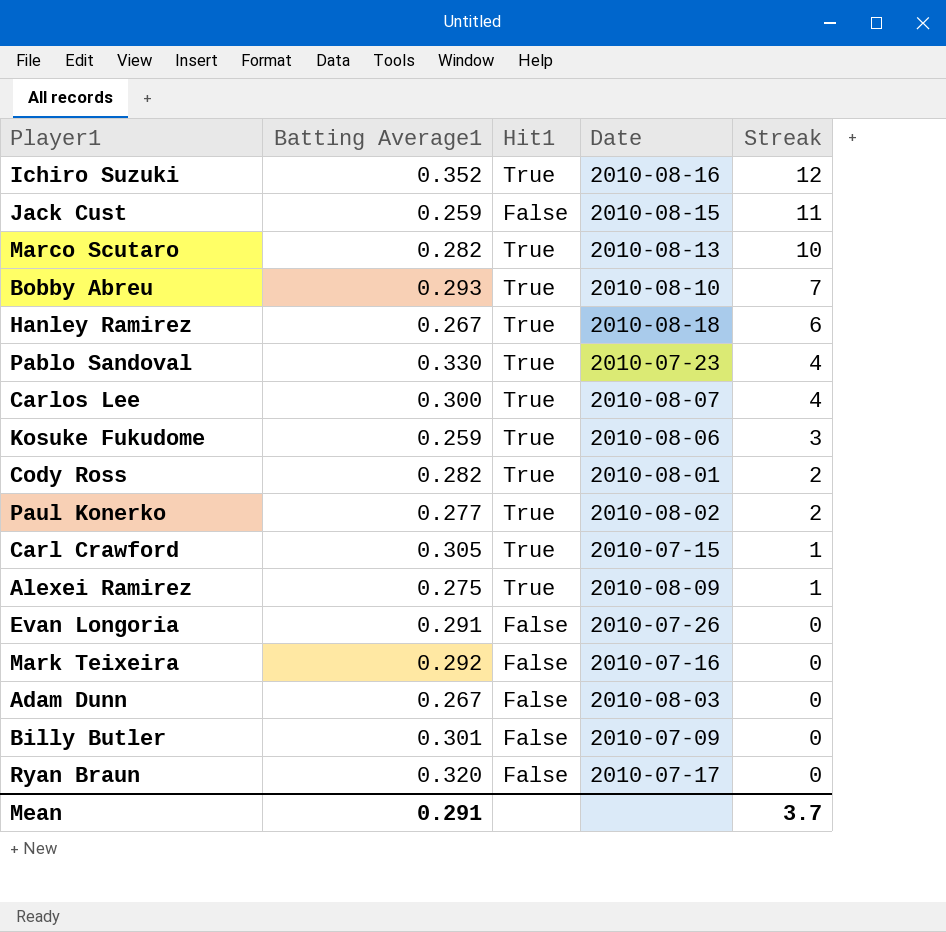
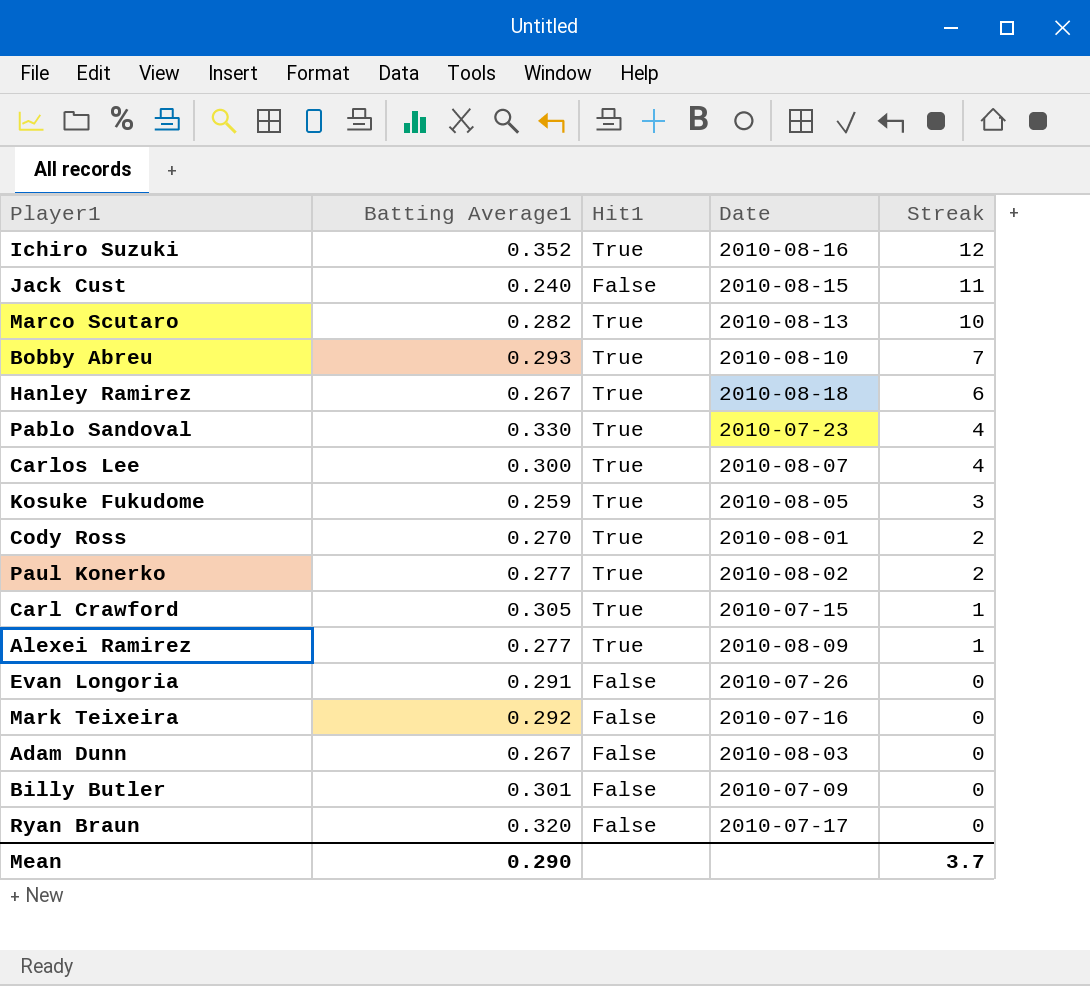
Jack Cust | Batting Average1: 0.259 -> 0.240
Kosuke Fukudome | Date: 2010-08-06 -> 2010-08-05
Cody Ross | Batting Average1: 0.282 -> 0.270
Alexei Ramirez | Batting Average1: 0.275 -> 0.277
Mean | Batting Average1: 0.291 -> 0.290

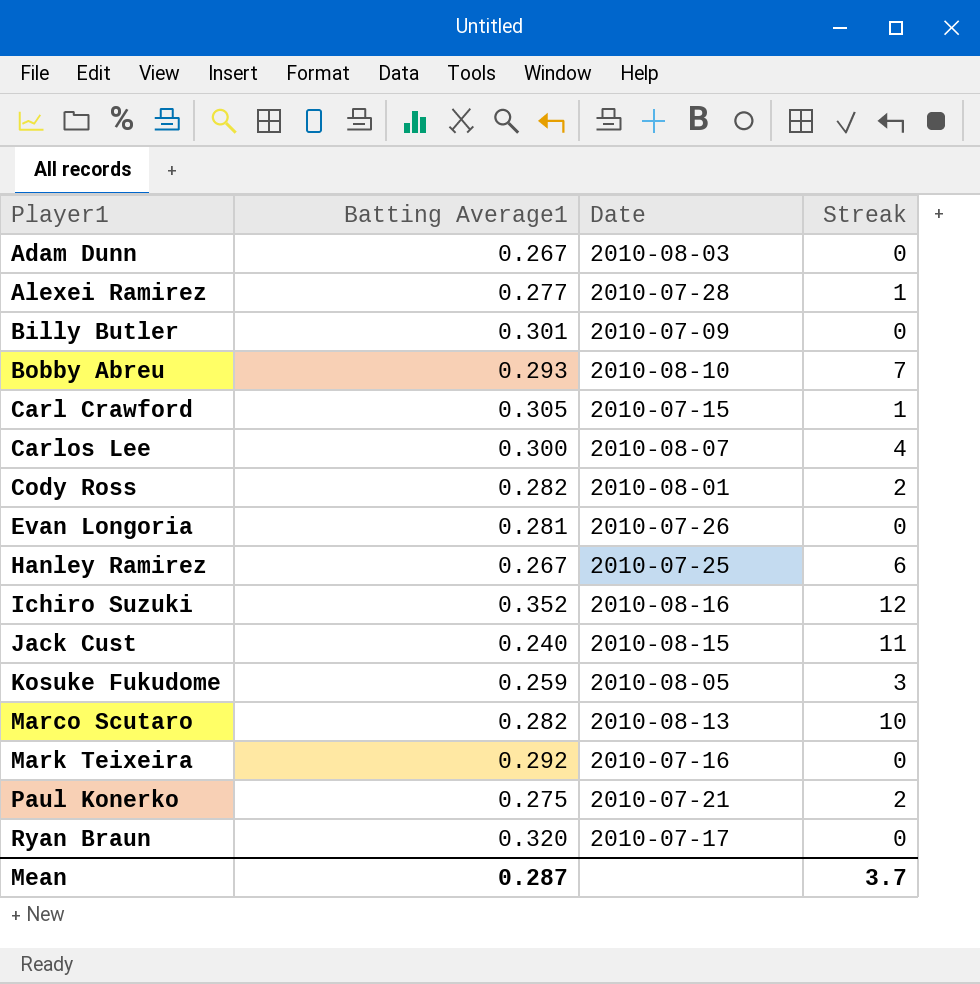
row order: Streak descending -> Player1 ascending
column Hit1 | position: 3 -> none
row Pablo Sandoval: 0.330 | True | 2010-07-23 | 4 -> none
Alexei Ramirez | Date: 2010-08-09 -> 2010-07-28
Cody Ross | Batting Average1: 0.270 -> 0.282
Evan Longoria | Batting Average1: 0.291 -> 0.281
Hanley Ramirez | Date: 2010-08-18 -> 2010-07-25
Paul Konerko | Batting Average1: 0.277 -> 0.275
Paul Konerko | Date: 2010-08-02 -> 2010-07-21
Mean | Batting Average1: 0.290 -> 0.287

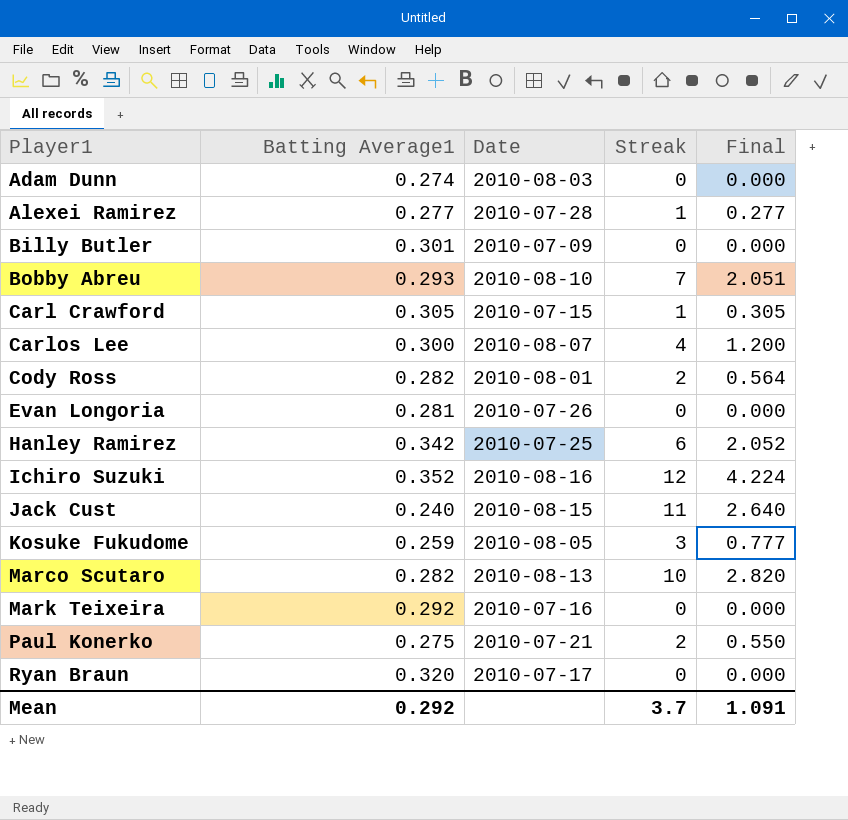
column Final | formula: none -> [Batting Average1] * [Streak]
Adam Dunn | Batting Average1: 0.267 -> 0.274
Hanley Ramirez | Batting Average1: 0.267 -> 0.342
Mean | Batting Average1: 0.287 -> 0.292

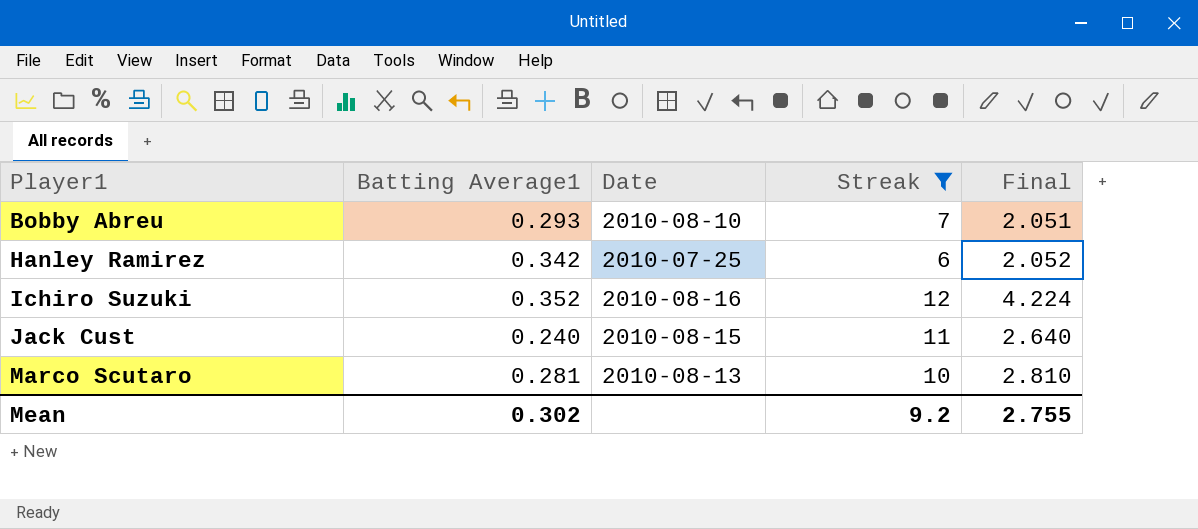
filter: none -> Streak >= 6
Marco Scutaro | Batting Average1: 0.282 -> 0.281
Marco Scutaro | Final: 2.820 -> 2.810
Mean | Batting Average1: 0.292 -> 0.302
Mean | Streak: 3.7 -> 9.2
Mean | Final: 1.091 -> 2.755

